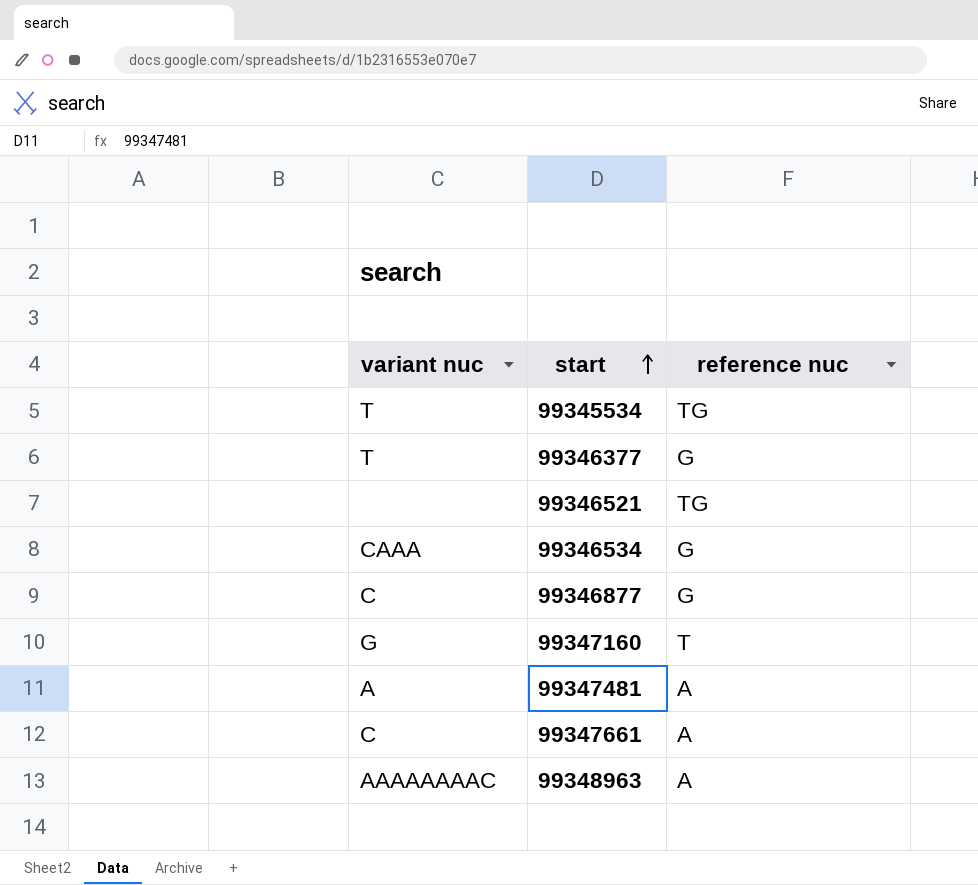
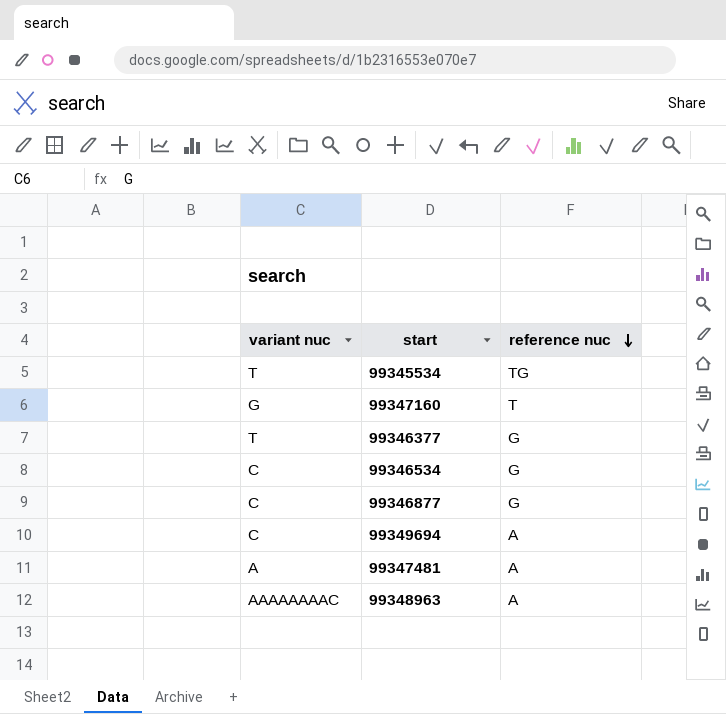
row order: start ascending -> reference nuc descending
row 99346521: none | TG -> none
row 99347661: C | A -> none
99346534 | variant nuc: CAAA -> C
row 99349694: none -> C | A

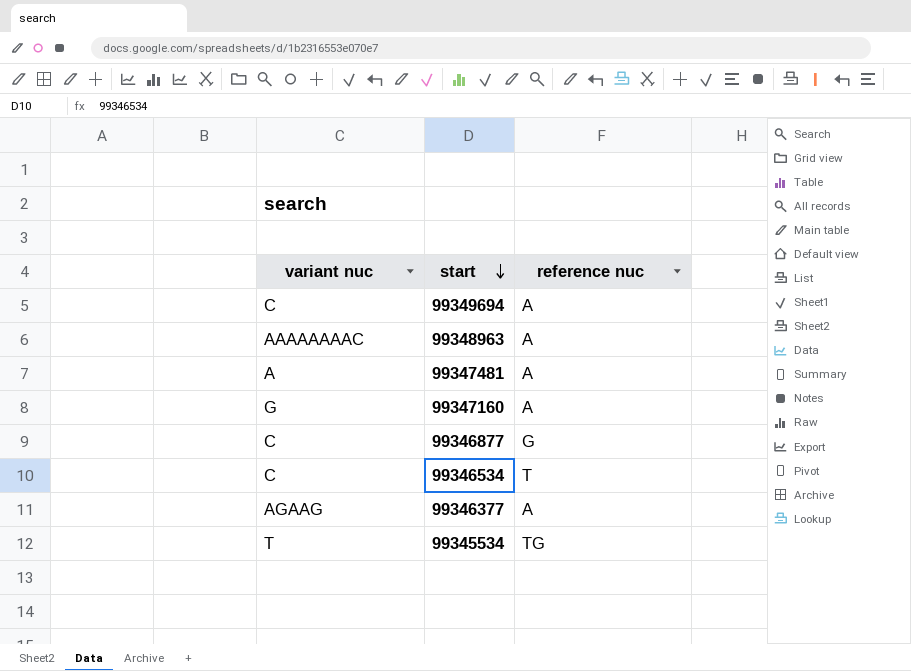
row order: reference nuc descending -> start descending
99347160 | reference nuc: T -> A
99346534 | reference nuc: G -> T
99346377 | variant nuc: T -> AGAAG
99346377 | reference nuc: G -> A

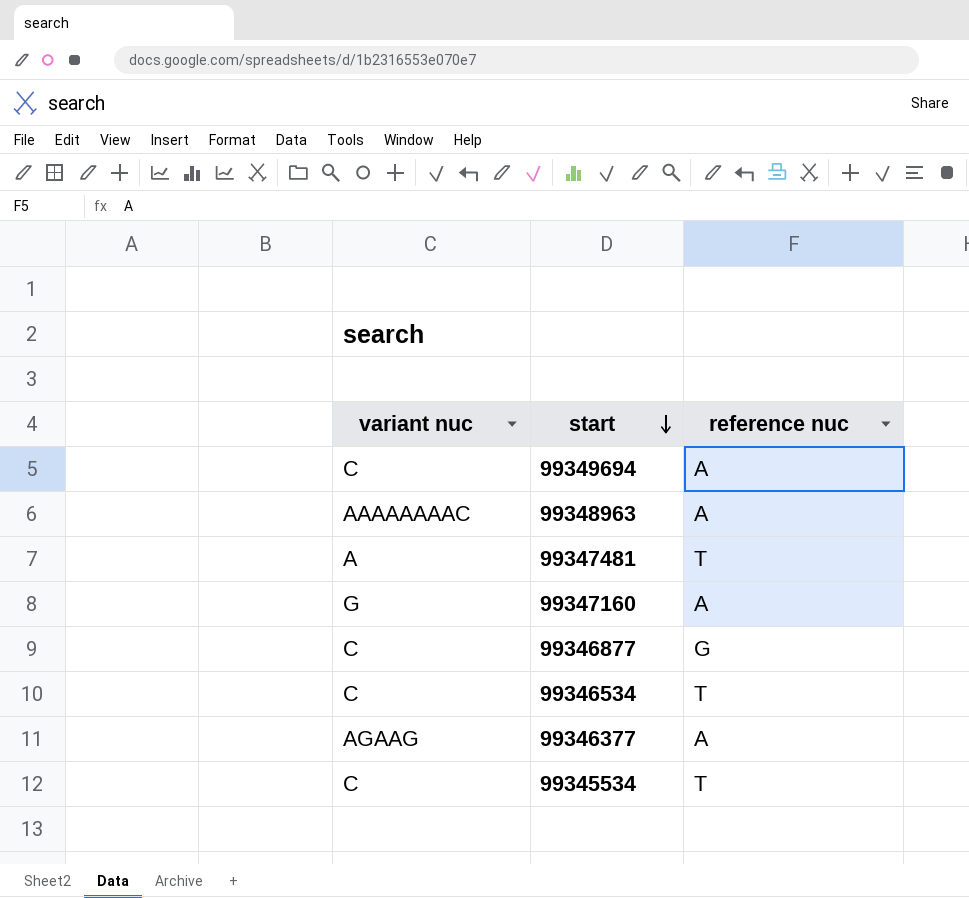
99347481 | reference nuc: A -> T
99345534 | variant nuc: T -> C
99345534 | reference nuc: TG -> T

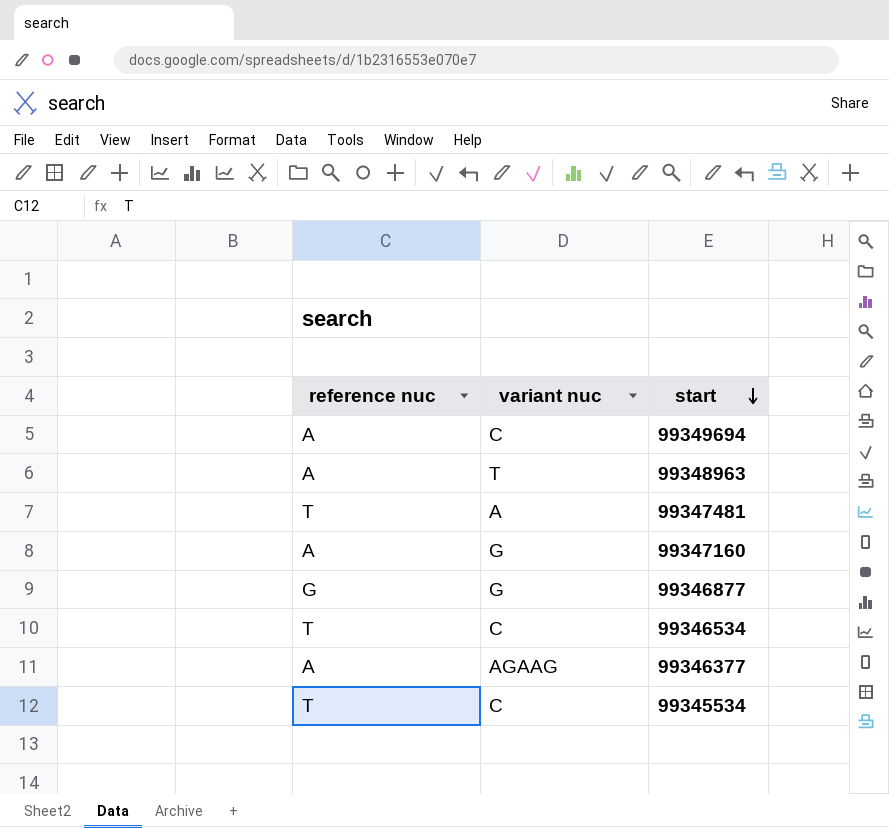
column reference nuc | position: 3 -> 1
99348963 | variant nuc: AAAAAAAAC -> T
99346877 | variant nuc: C -> G

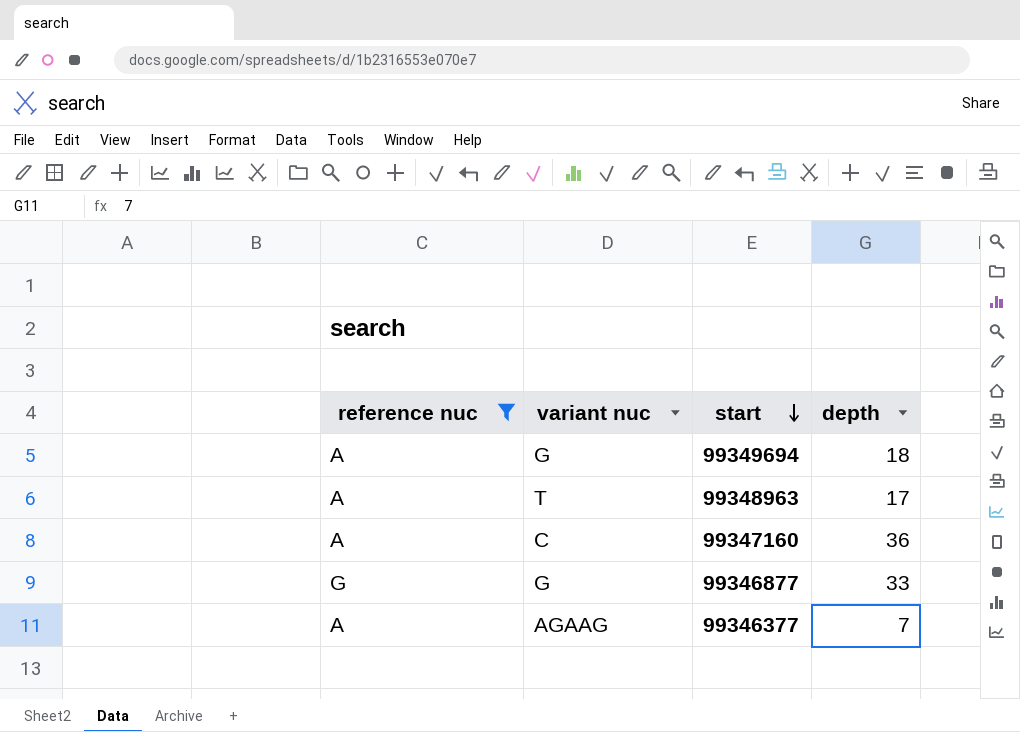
filter: none -> reference nuc != T
column depth | position: none -> 4
99349694 | variant nuc: C -> G
99347160 | variant nuc: G -> C

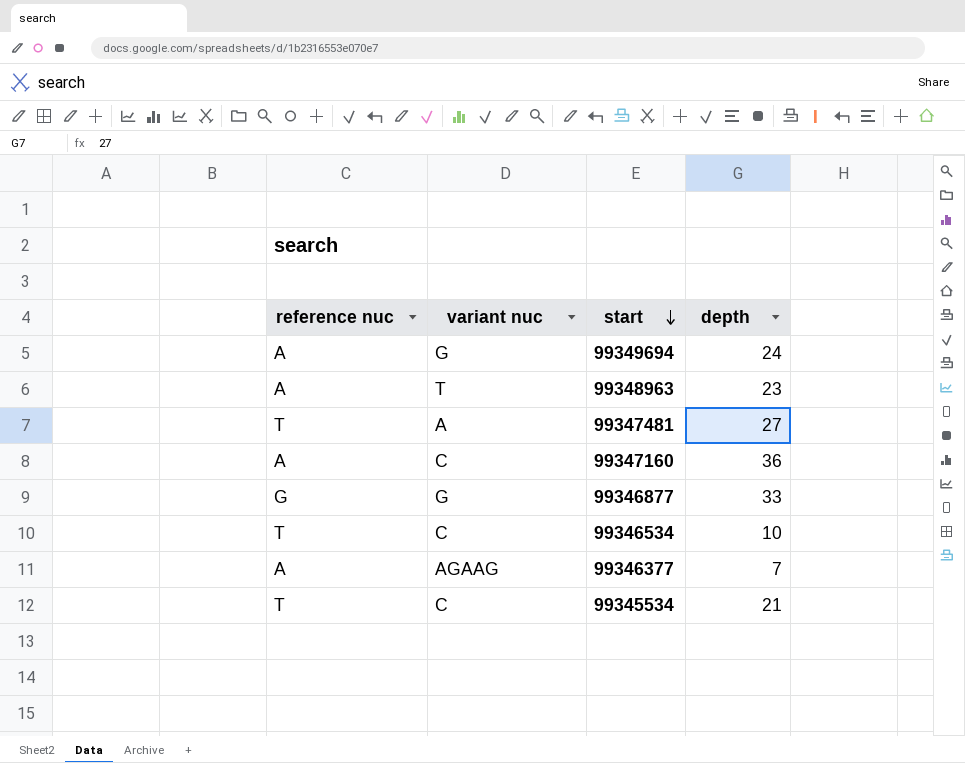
filter: reference nuc != T -> none
99349694 | depth: 18 -> 24
99348963 | depth: 17 -> 23

